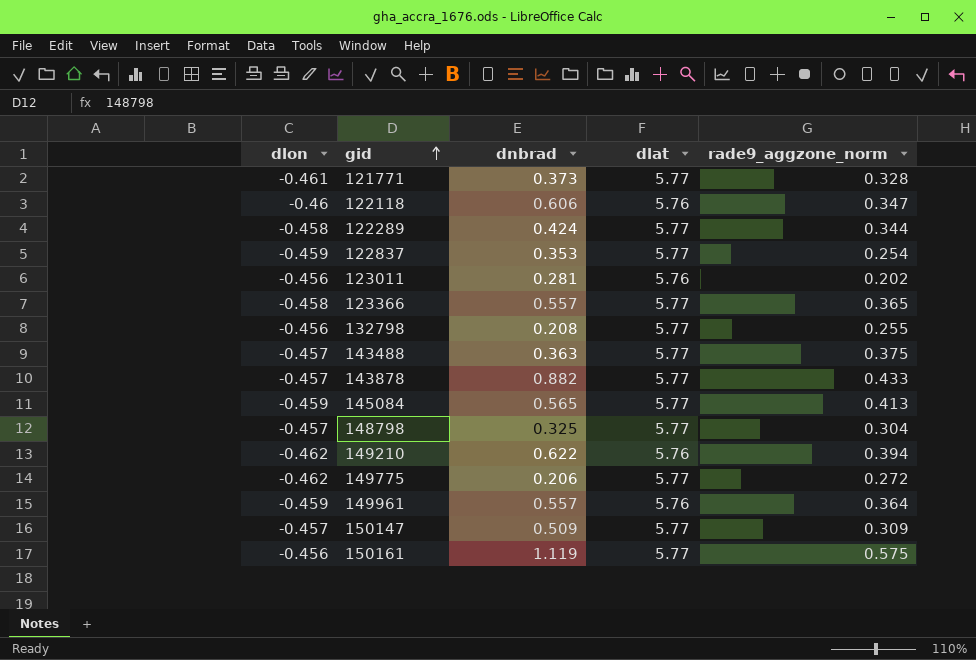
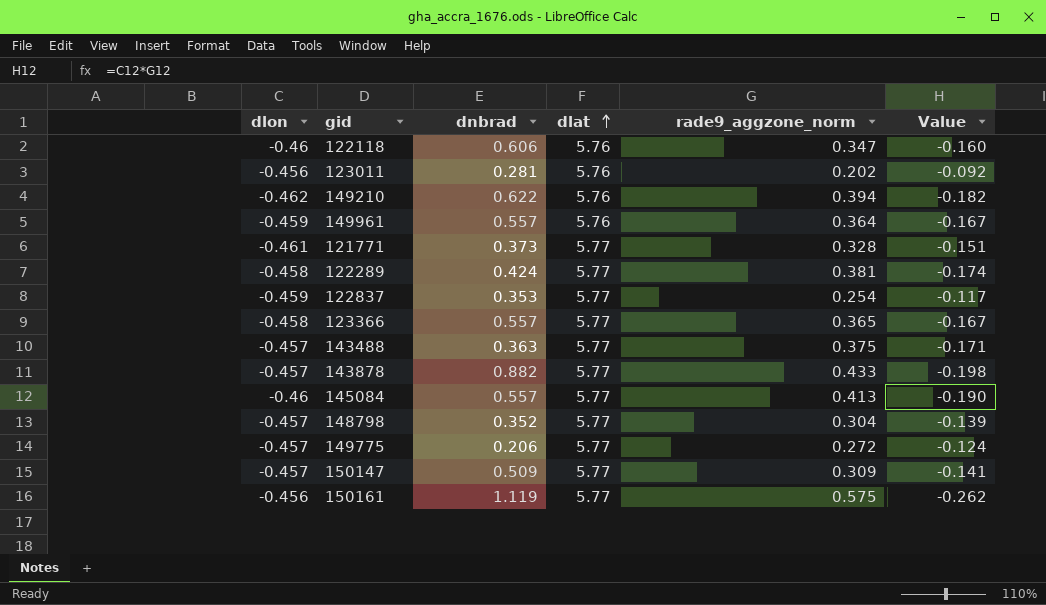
row order: gid ascending -> dlat ascending
column Value | formula: none -> [dlon] * [rade9_aggzone_norm]
row 132798: -0.456 | 0.208 | 5.77 | 0.255 -> none
122289 | rade9_aggzone_norm: 0.344 -> 0.381
145084 | dlon: -0.459 -> -0.46
145084 | dnbrad: 0.565 -> 0.557
148798 | dnbrad: 0.325 -> 0.352
149775 | dlon: -0.462 -> -0.457

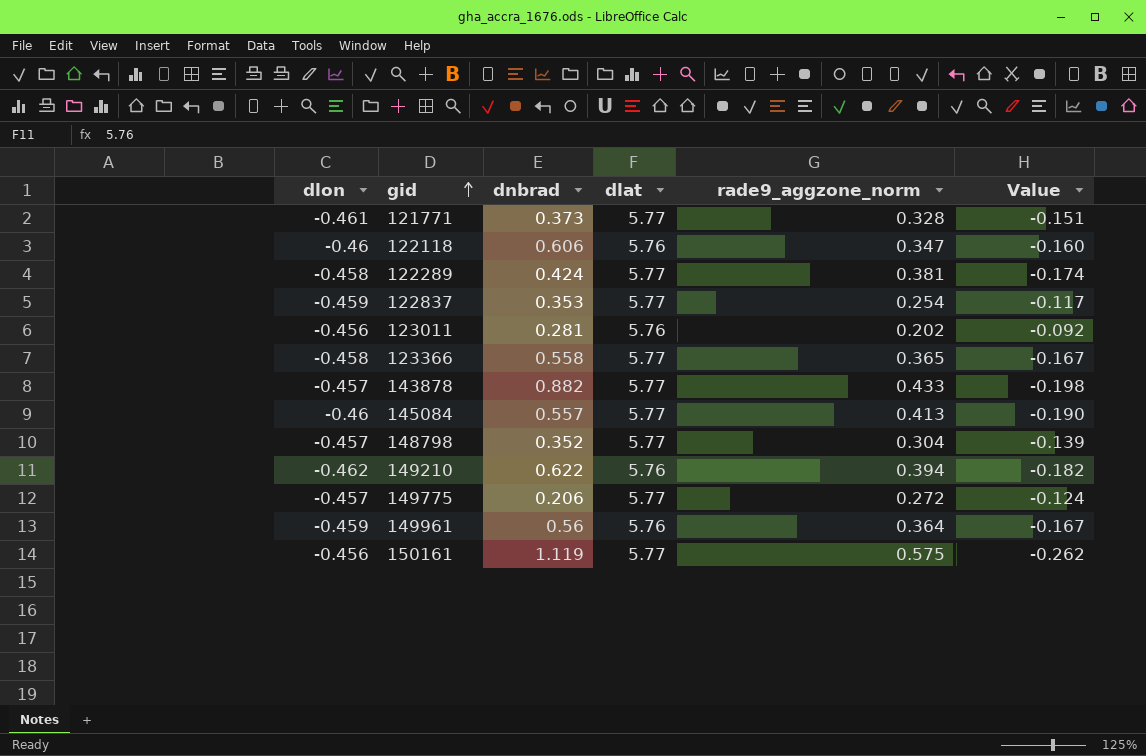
row order: dlat ascending -> gid ascending
row 143488: -0.457 | 0.363 | 5.77 | 0.375 | -0.171 -> none
row 150147: -0.457 | 0.509 | 5.77 | 0.309 | -0.141 -> none
123366 | dnbrad: 0.557 -> 0.558
149961 | dnbrad: 0.557 -> 0.56

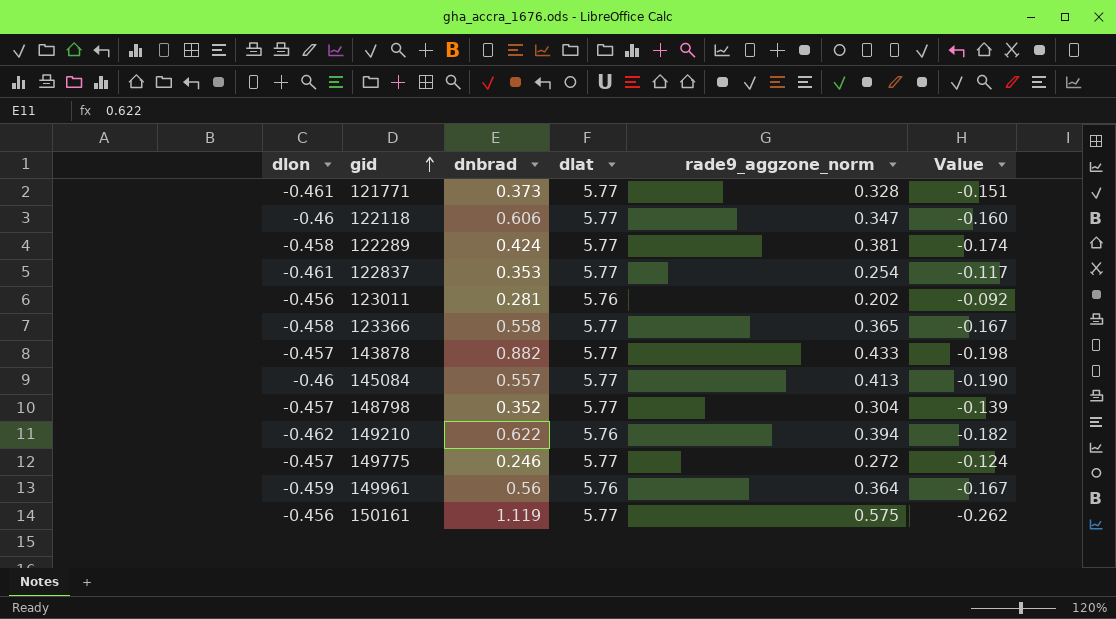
122118 | dlat: 5.76 -> 5.77
122837 | dlon: -0.459 -> -0.461
149775 | dnbrad: 0.206 -> 0.246

